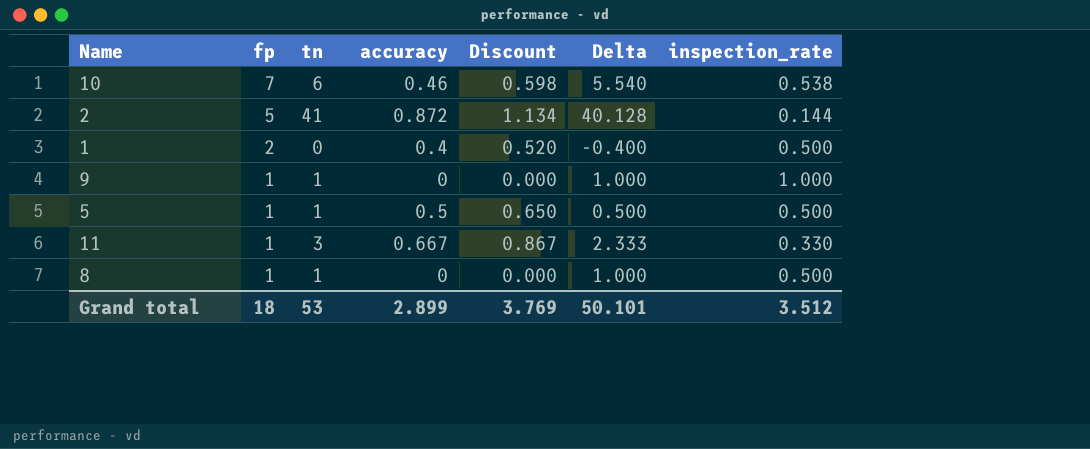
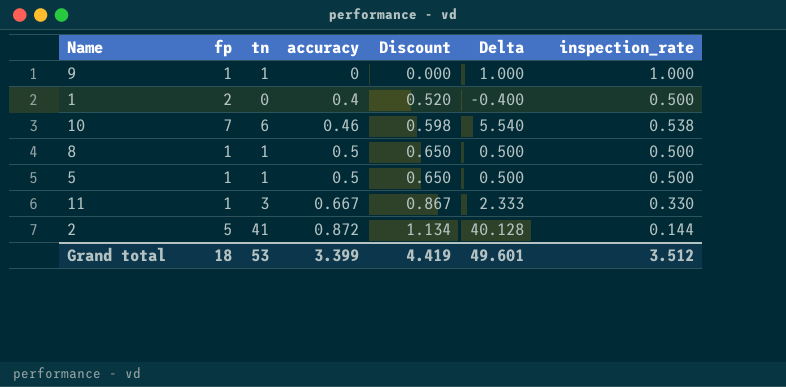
row order: fp descending -> accuracy ascending
8 | accuracy: 0 -> 0.5
8 | Discount: 0.000 -> 0.650
8 | Delta: 1.000 -> 0.500
Grand total | accuracy: 2.899 -> 3.399
Grand total | Discount: 3.769 -> 4.419
Grand total | Delta: 50.101 -> 49.601

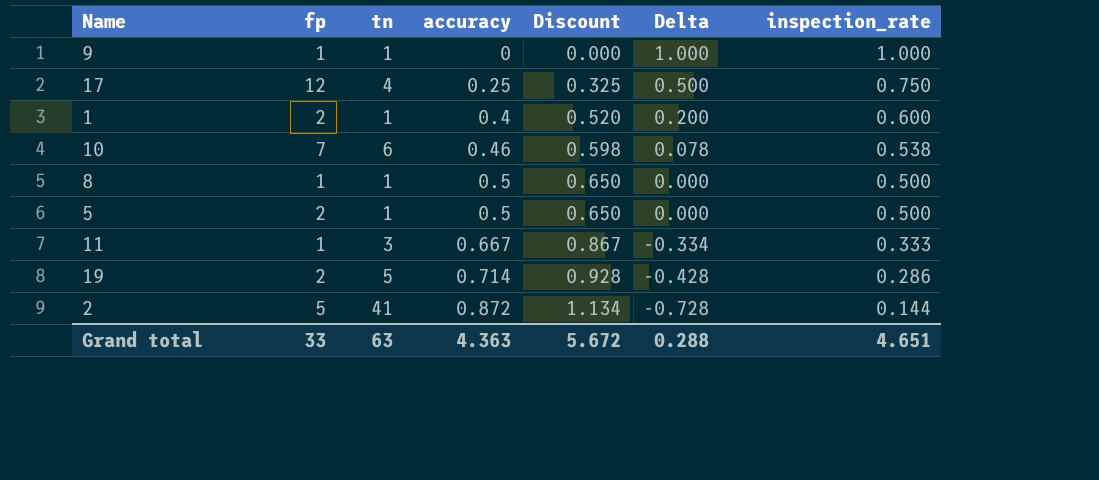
column Delta | formula: [tn] - [accuracy] -> [inspection_rate] - [accuracy]
row 17: none -> 12 | 4 | 0.25 | 0.325 | 0.500 | 0.750
1 | tn: 0 -> 1
1 | inspection_rate: 0.500 -> 0.600
5 | fp: 1 -> 2
11 | inspection_rate: 0.330 -> 0.333
row 19: none -> 2 | 5 | 0.714 | 0.928 | -0.428 | 0.286
Grand total | fp: 18 -> 33
Grand total | tn: 53 -> 63
Grand total | accuracy: 3.399 -> 4.363
Grand total | Discount: 4.419 -> 5.672
Grand total | Delta: 49.601 -> 0.288
Grand total | inspection_rate: 3.512 -> 4.651

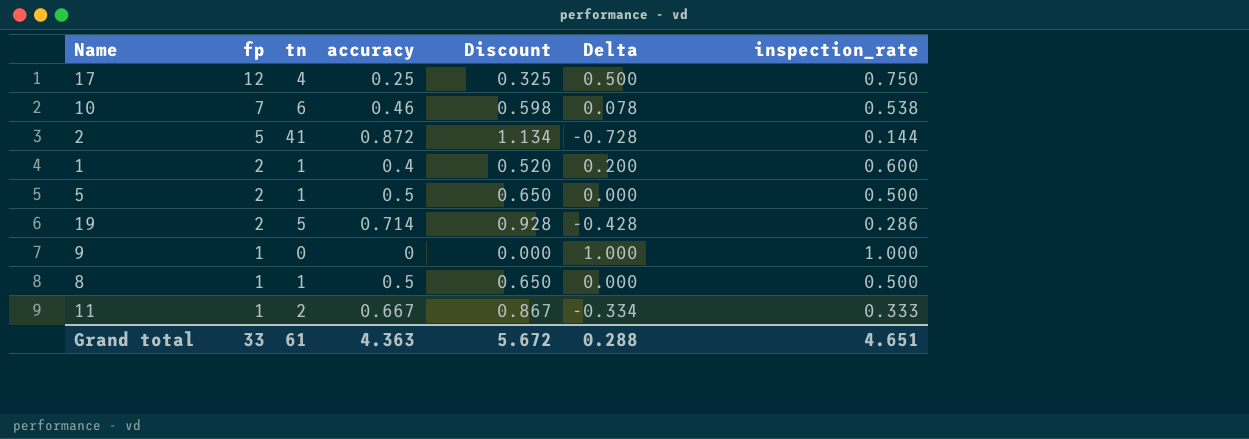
row order: accuracy ascending -> fp descending
9 | tn: 1 -> 0
11 | tn: 3 -> 2
Grand total | tn: 63 -> 61

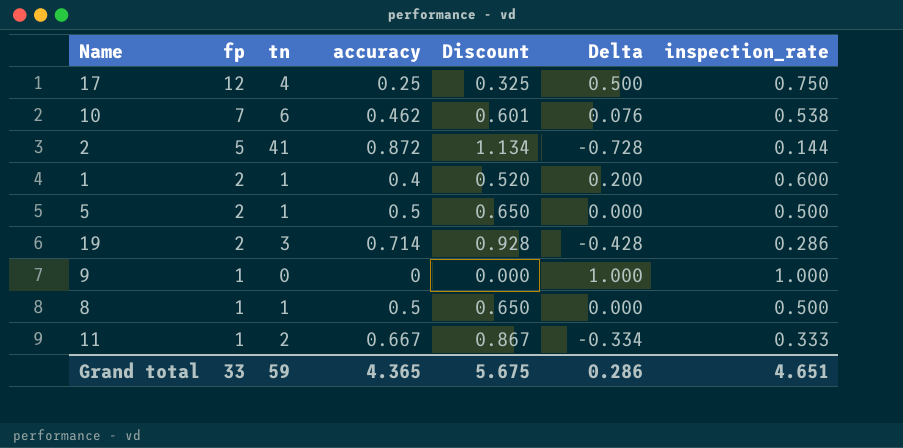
10 | accuracy: 0.46 -> 0.462
10 | Discount: 0.598 -> 0.601
10 | Delta: 0.078 -> 0.076
19 | tn: 5 -> 3
Grand total | tn: 61 -> 59
Grand total | accuracy: 4.363 -> 4.365
Grand total | Discount: 5.672 -> 5.675
Grand total | Delta: 0.288 -> 0.286

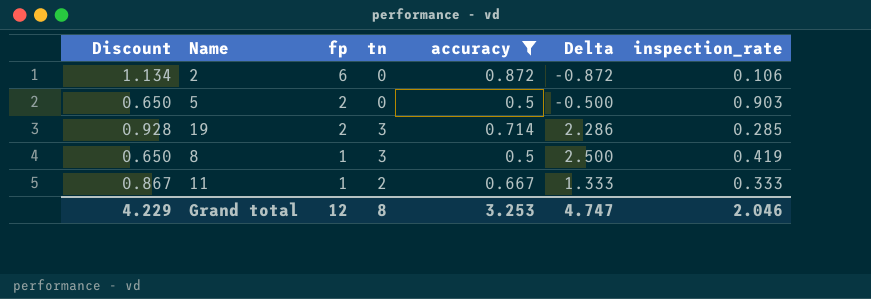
filter: none -> accuracy >= 0.5
column Discount | position: 5 -> 1
column Delta | formula: [inspection_rate] - [accuracy] -> [tn] - [accuracy]
2 | fp: 5 -> 6
2 | tn: 41 -> 0
2 | inspection_rate: 0.144 -> 0.106
5 | tn: 1 -> 0
5 | inspection_rate: 0.500 -> 0.903
19 | inspection_rate: 0.286 -> 0.285
8 | tn: 1 -> 3
8 | inspection_rate: 0.500 -> 0.419
Grand total | Discount: 5.675 -> 4.229
Grand total | fp: 33 -> 12
Grand total | tn: 59 -> 8
Grand total | accuracy: 4.365 -> 3.253
Grand total | Delta: 0.286 -> 4.747
Grand total | inspection_rate: 4.651 -> 2.046

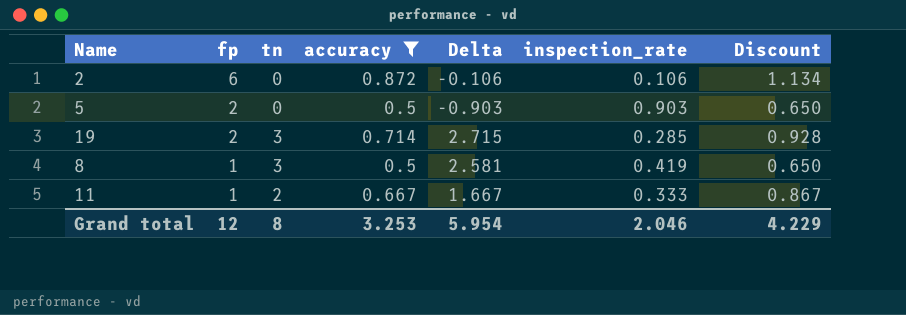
column Delta | formula: [tn] - [accuracy] -> [tn] - [inspection_rate]
column Discount | position: 1 -> 7
Grand total | Delta: 4.747 -> 5.954

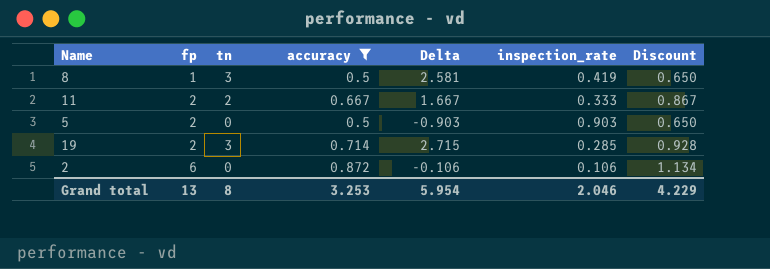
row order: fp descending -> fp ascending
11 | fp: 1 -> 2
Grand total | fp: 12 -> 13

